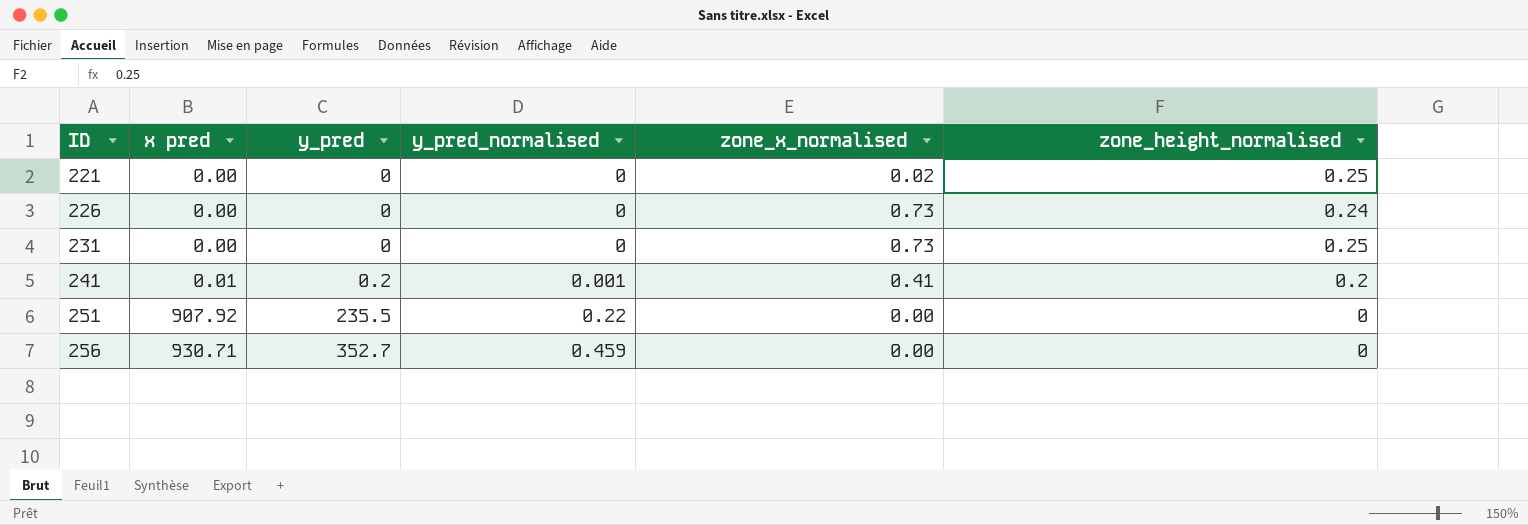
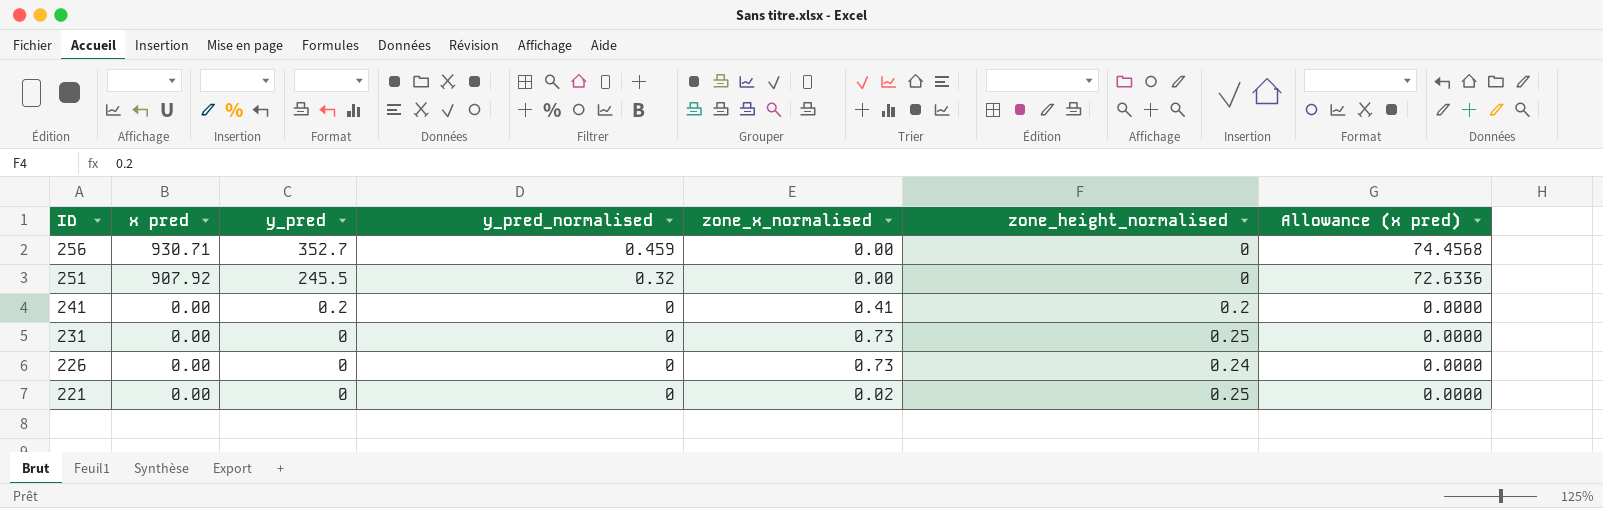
row order: ID ascending -> ID descending
column Allowance (x pred) | formula: none -> [x pred] * 0.08
251 | y_pred: 235.5 -> 245.5
251 | y_pred_normalised: 0.22 -> 0.32
241 | x pred: 0.01 -> 0.00
241 | y_pred_normalised: 0.001 -> 0

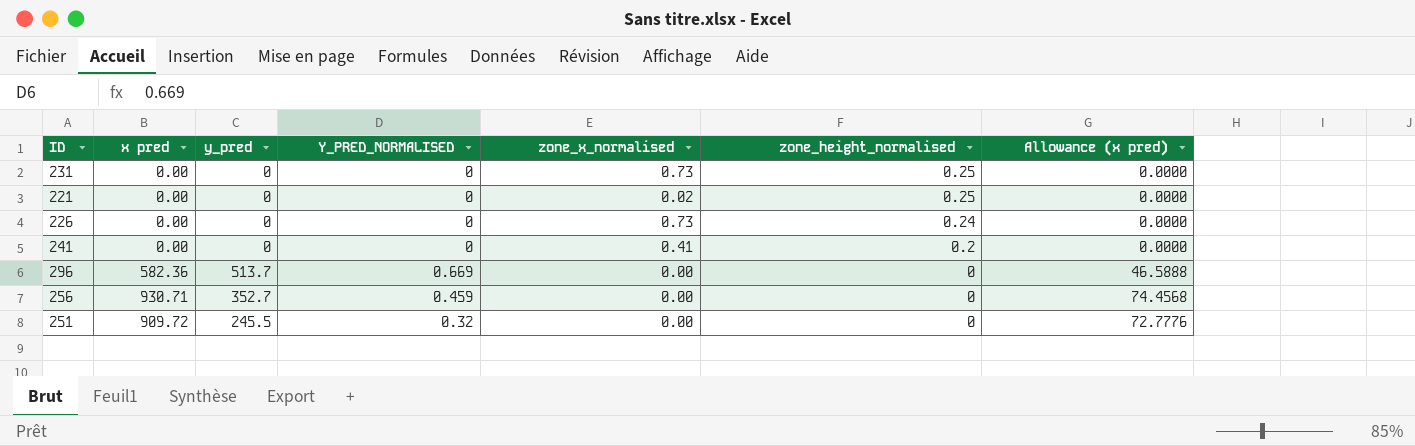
row order: ID descending -> zone_height_normalised descending
column name: y_pred_normalised -> Y_PRED_NORMALISED
241 | y_pred: 0.2 -> 0
row 296: none -> 582.36 | 513.7 | 0.669 | 0.00 | 0 | 46.5888
251 | x pred: 907.92 -> 909.72
251 | Allowance (x pred): 72.6336 -> 72.7776

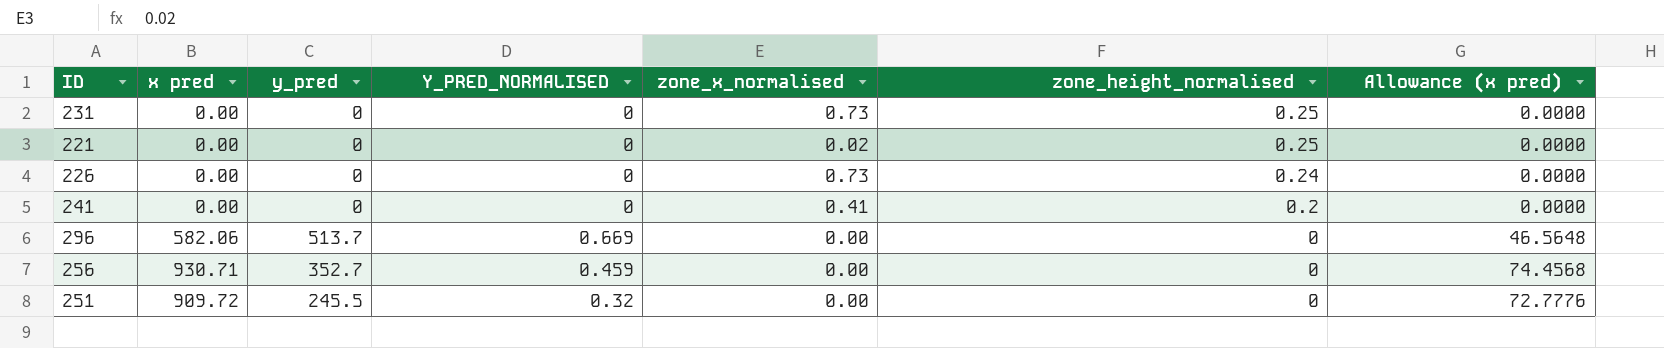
296 | x pred: 582.36 -> 582.06
296 | Allowance (x pred): 46.5888 -> 46.5648

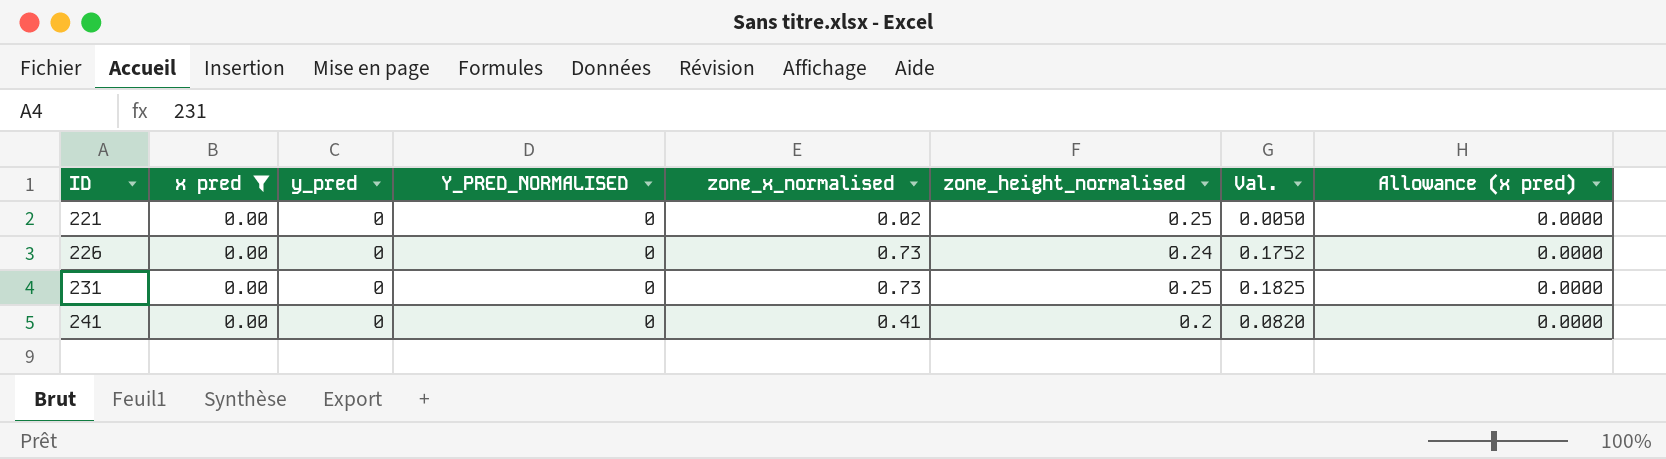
filter: none -> x pred = 0.00
row order: zone_height_normalised descending -> ID ascending
column Val. | formula: none -> [zone_x_normalised] * [zone_height_normalised]

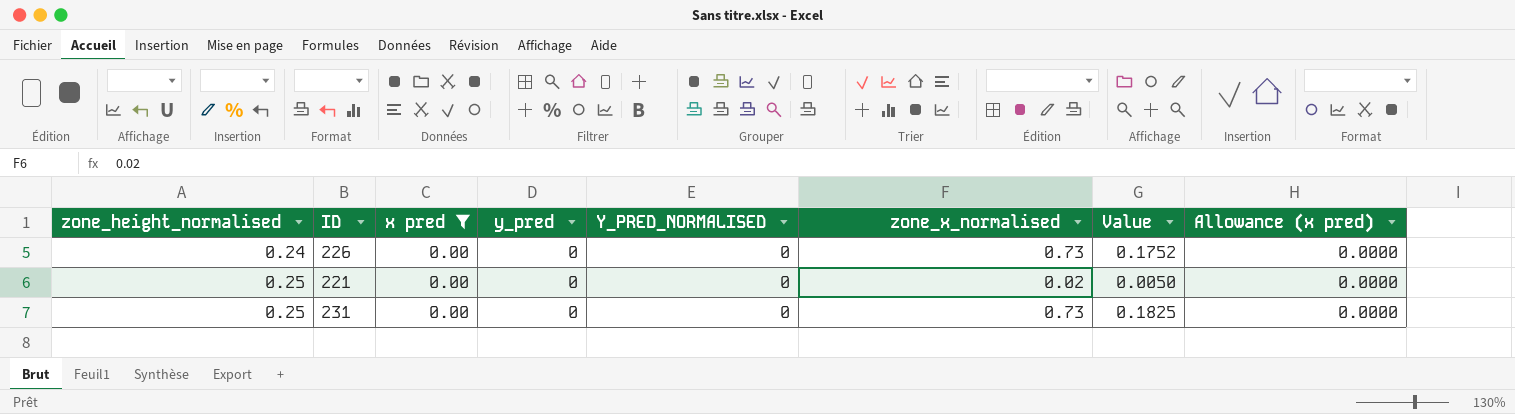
row order: ID ascending -> zone_height_normalised ascending
column zone_height_normalised | position: 6 -> 1
column name: Val. -> Value
row 241: 0.00 | 0 | 0 | 0.41 | 0.2 | 0.0820 | 0.0000 -> none

